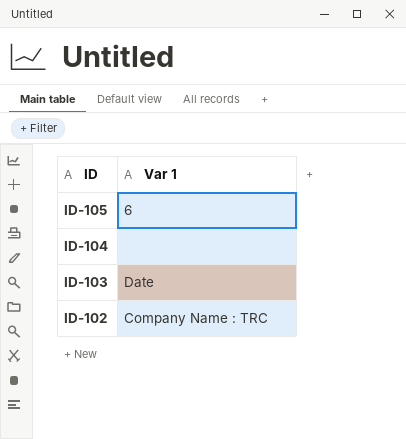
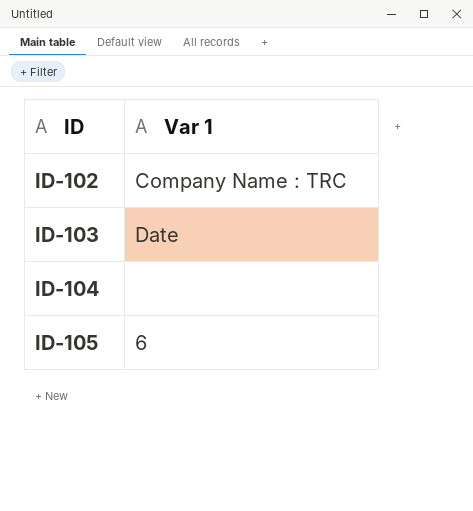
row order: ID descending -> ID ascending

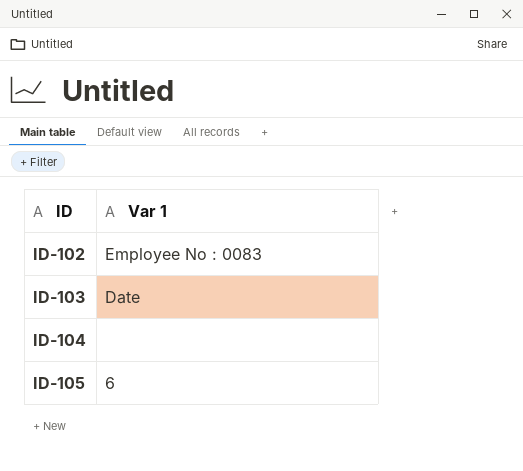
ID-102 | Var 1: Company Name : TRC -> Employee No : 0083

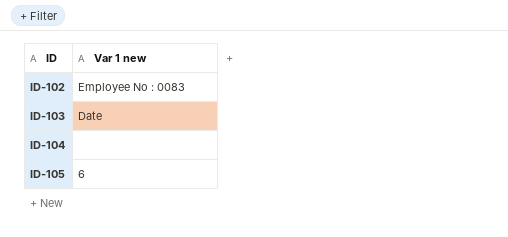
column name: Var 1 -> Var 1 new

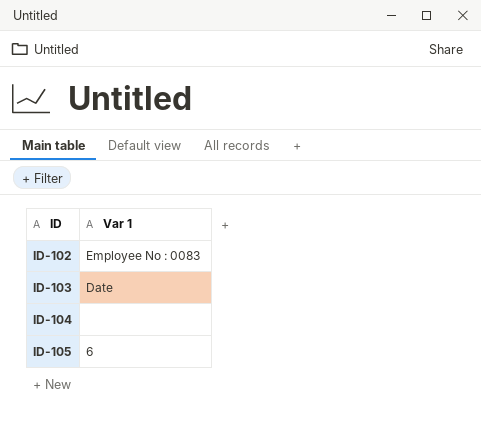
column name: Var 1 new -> Var 1

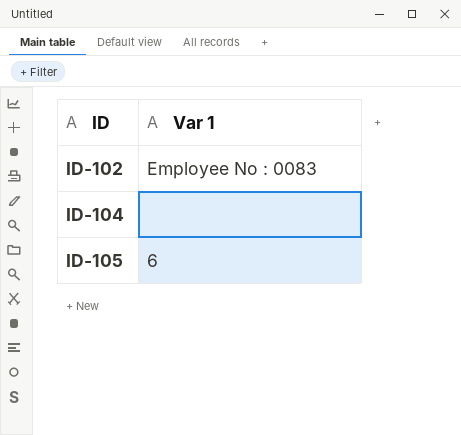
row ID-103: Date -> none

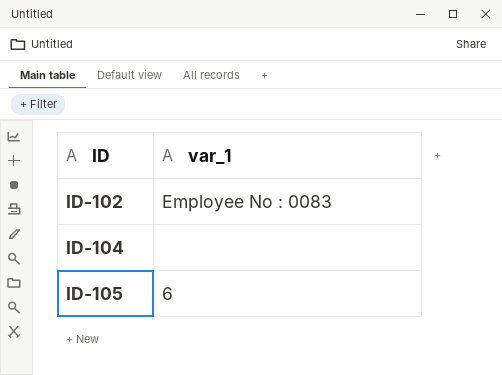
column name: Var 1 -> var_1

